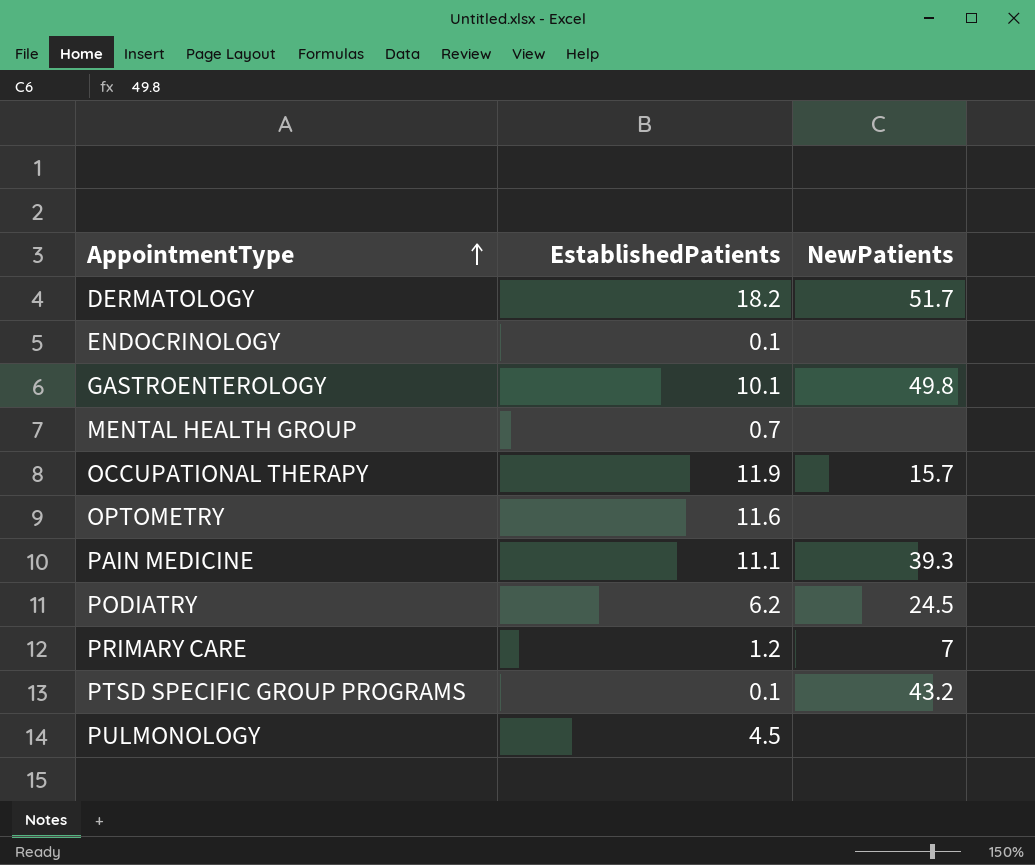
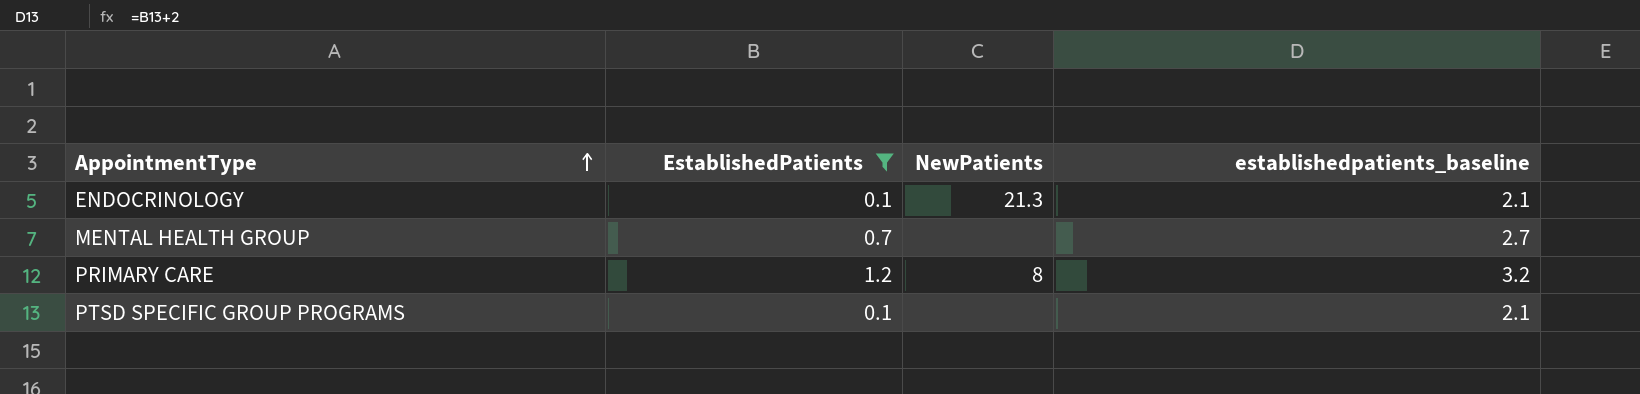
filter: none -> EstablishedPatients <= 1.2
column establishedpatients_baseline | formula: none -> [EstablishedPatients] + 2
ENDOCRINOLOGY | NewPatients: none -> 21.3
PRIMARY CARE | NewPatients: 7 -> 8
PTSD SPECIFIC GROUP PROGRAMS | NewPatients: 43.2 -> none

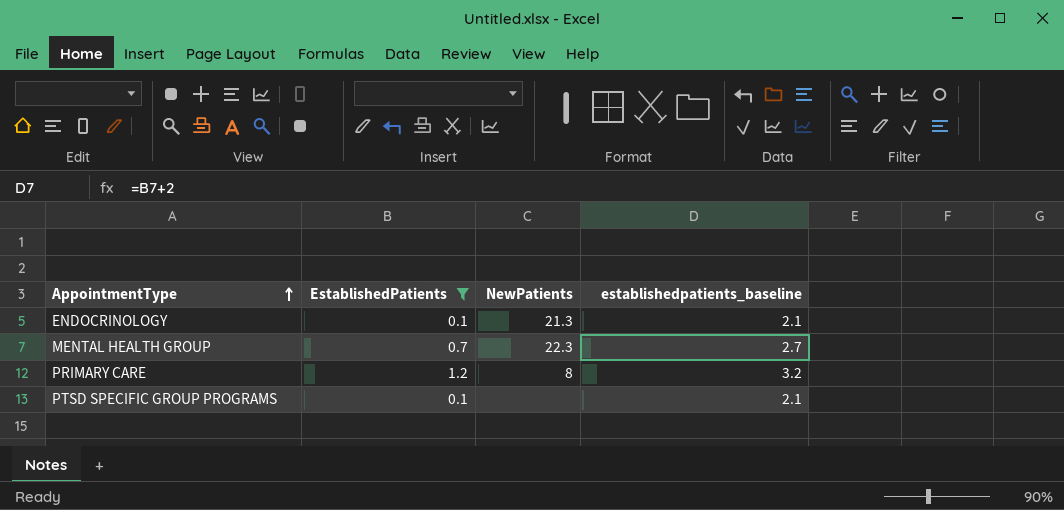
MENTAL HEALTH GROUP | NewPatients: none -> 22.3

